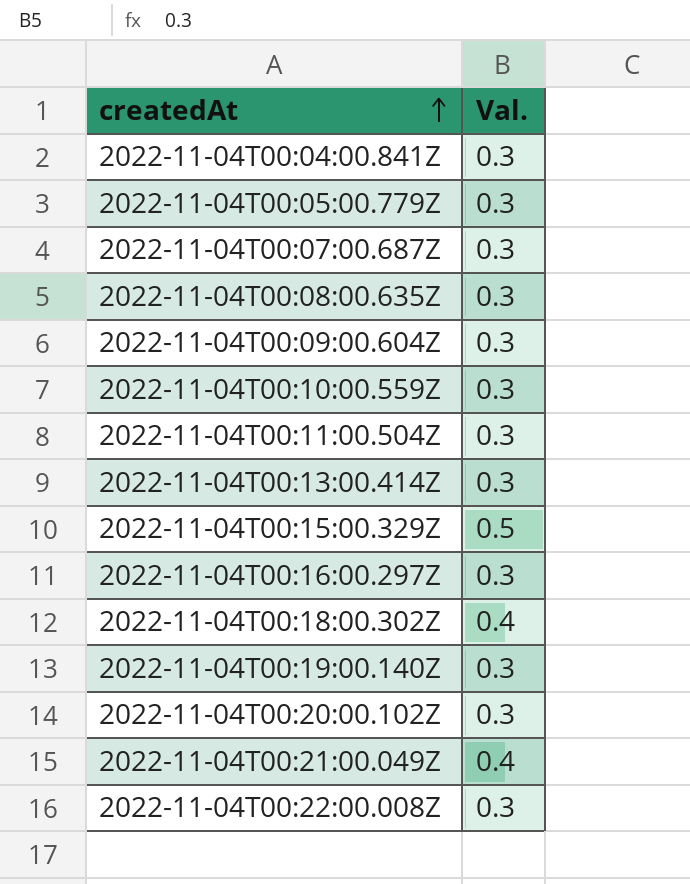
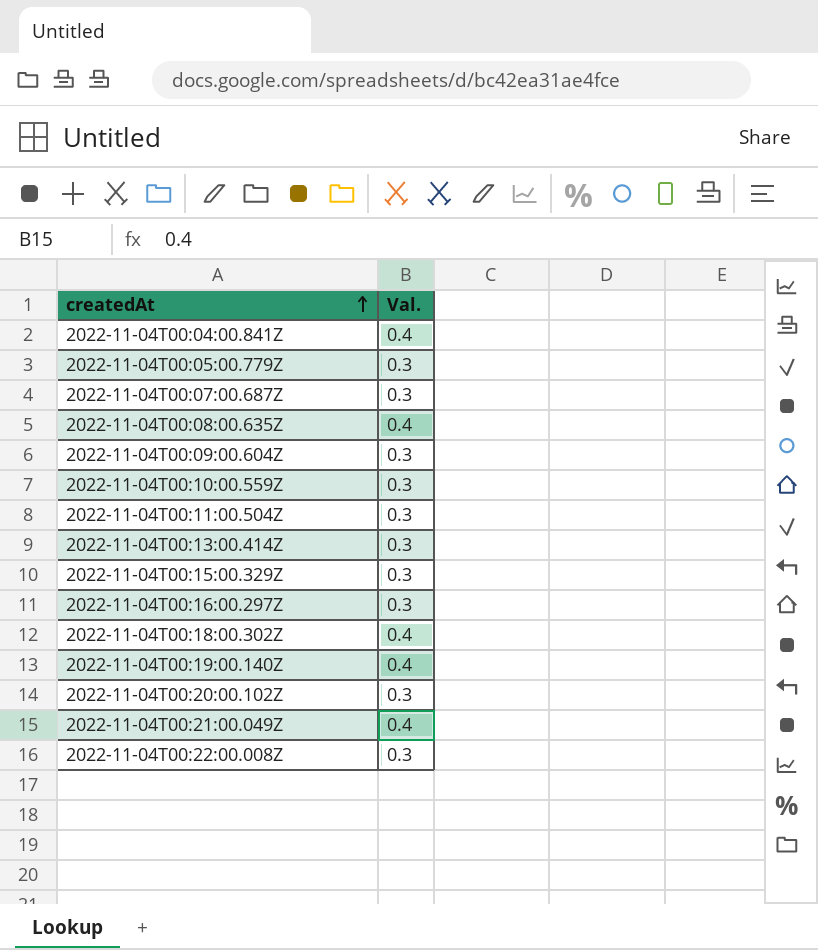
2022-11-04T00:04:00.841Z | Val.: 0.3 -> 0.4
2022-11-04T00:08:00.635Z | Val.: 0.3 -> 0.4
2022-11-04T00:15:00.329Z | Val.: 0.5 -> 0.3
2022-11-04T00:19:00.140Z | Val.: 0.3 -> 0.4

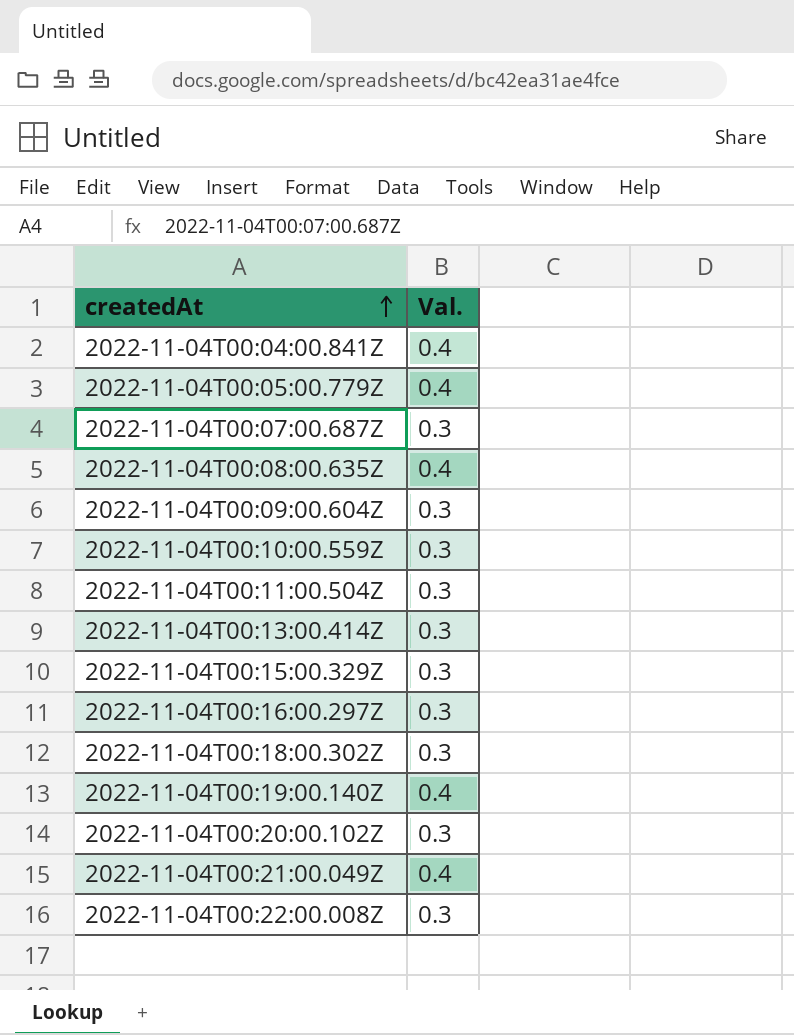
2022-11-04T00:05:00.779Z | Val.: 0.3 -> 0.4
2022-11-04T00:18:00.302Z | Val.: 0.4 -> 0.3

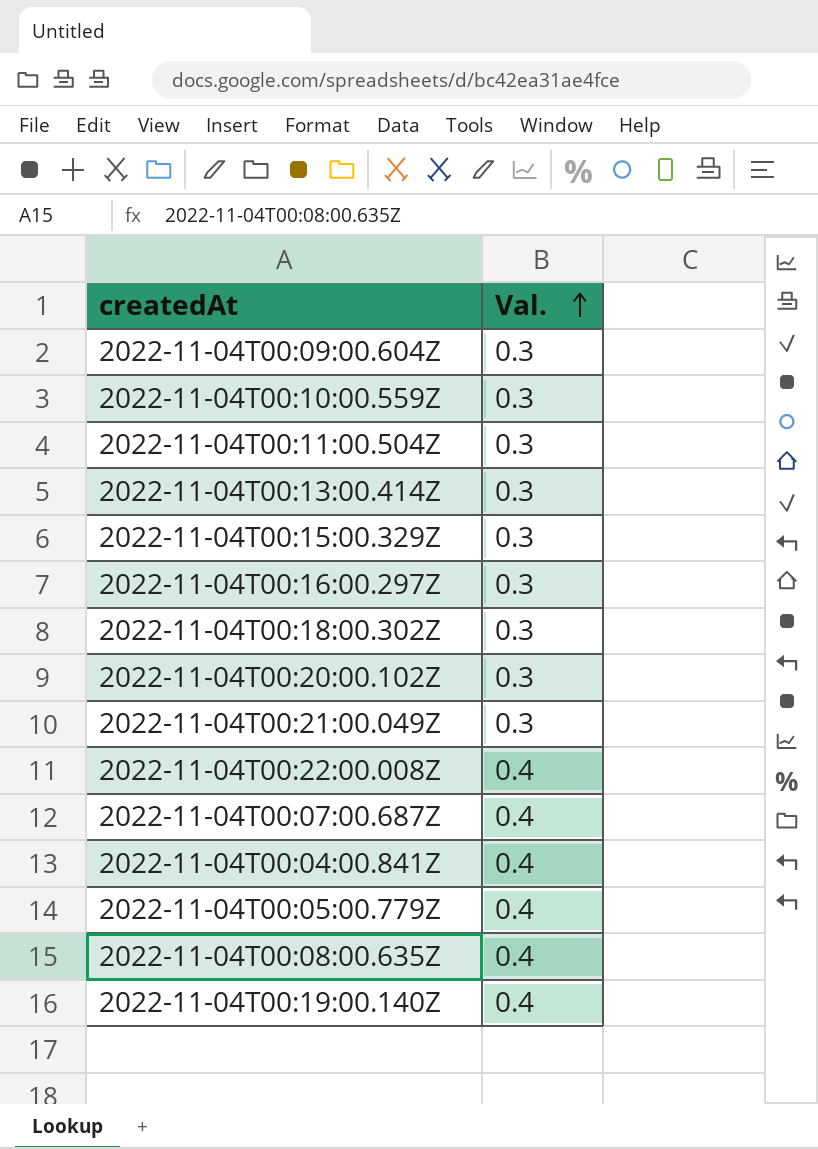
row order: createdAt ascending -> Val. ascending
2022-11-04T00:21:00.049Z | Val.: 0.4 -> 0.3
2022-11-04T00:22:00.008Z | Val.: 0.3 -> 0.4
2022-11-04T00:07:00.687Z | Val.: 0.3 -> 0.4

